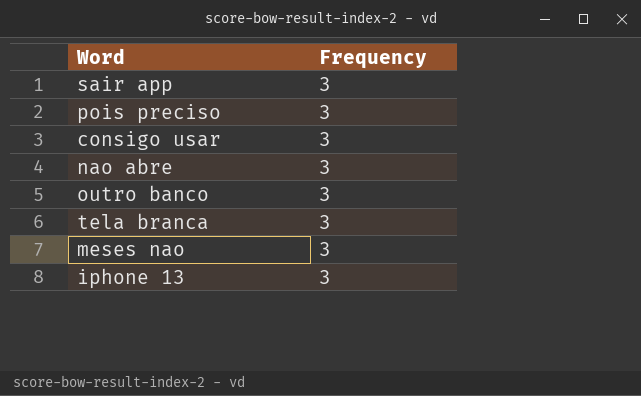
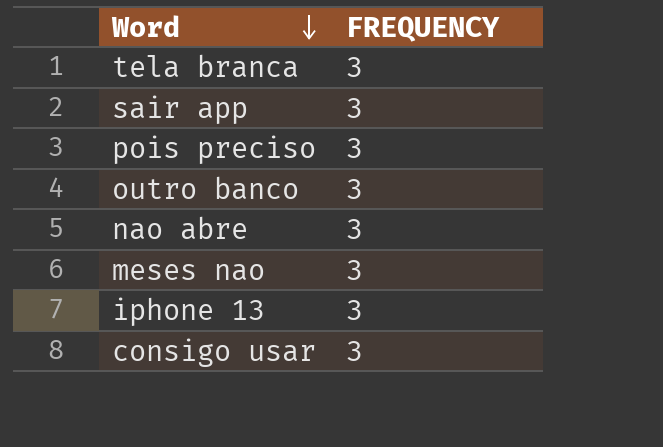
row order: none -> Word descending
column name: Frequency -> FREQUENCY

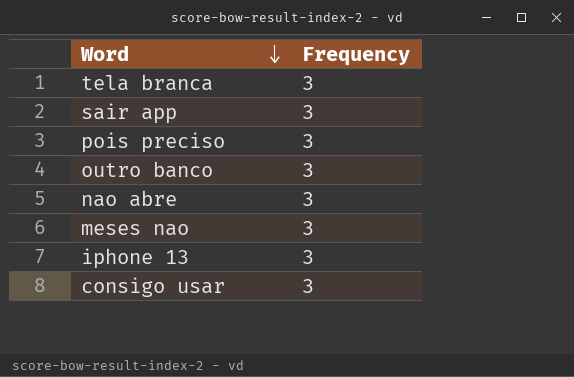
column name: FREQUENCY -> Frequency

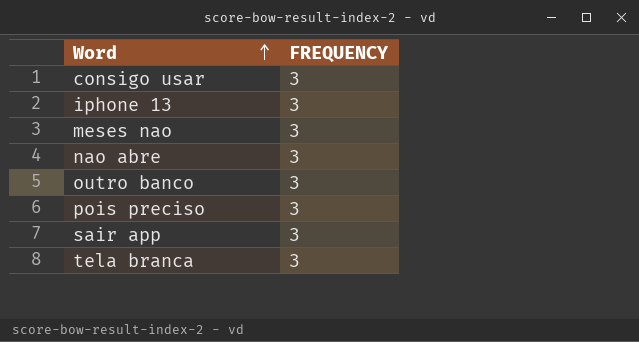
row order: Word descending -> Word ascending
column name: Frequency -> FREQUENCY

